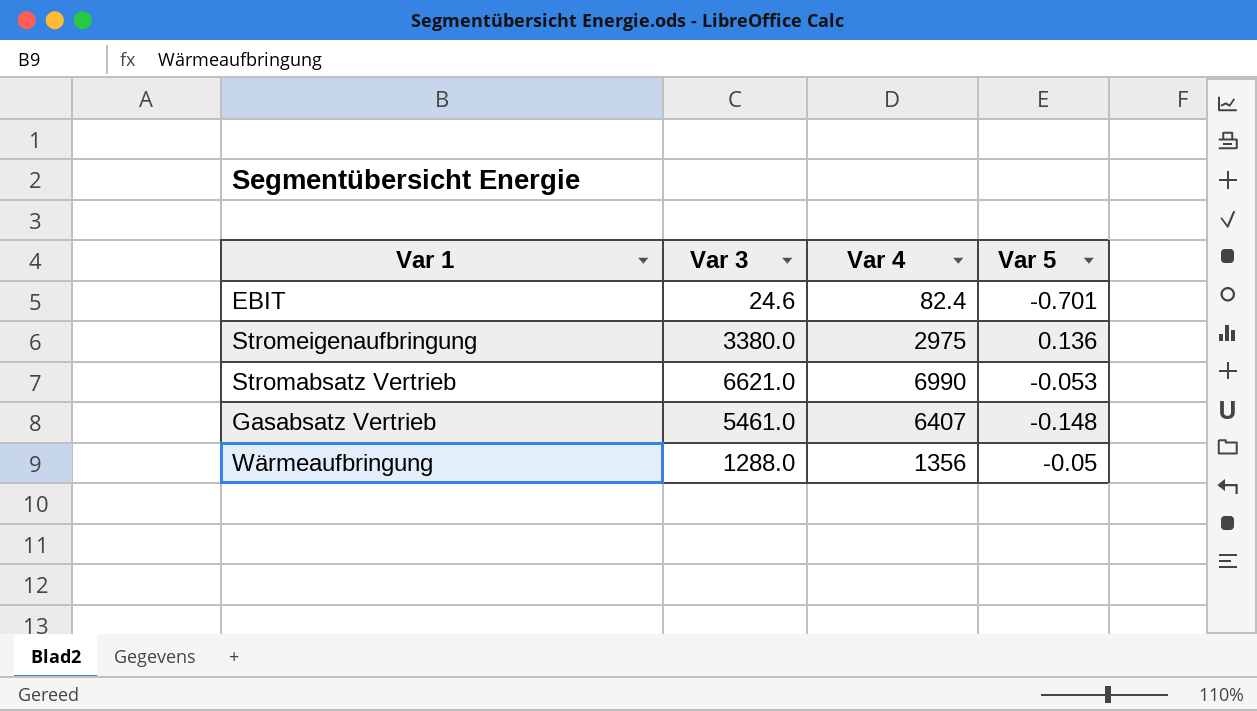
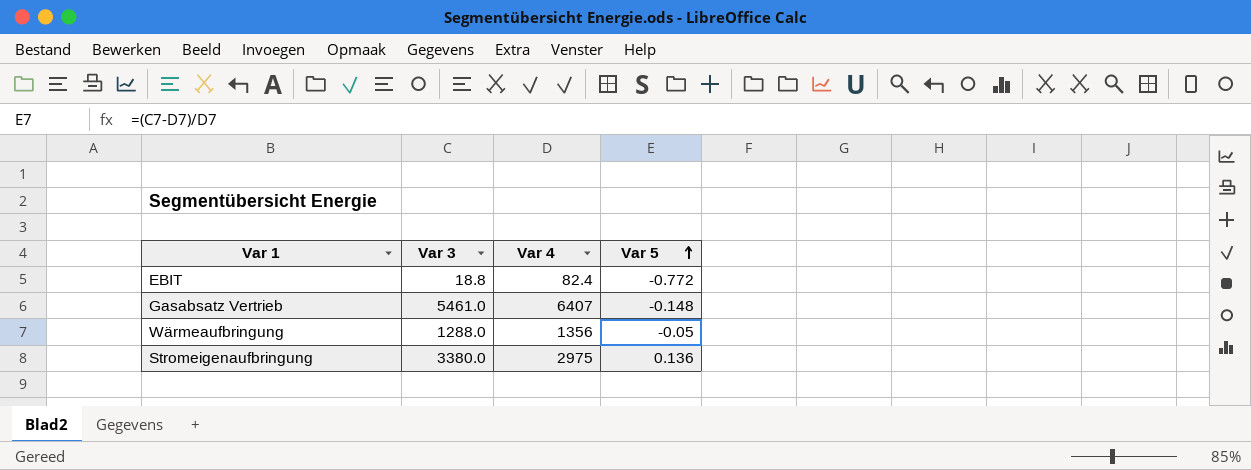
row order: none -> Var 5 ascending
row Stromabsatz Vertrieb: 6621.0 | 6990 | -0.053 -> none
EBIT | Var 3: 24.6 -> 18.8
EBIT | Var 5: -0.701 -> -0.772

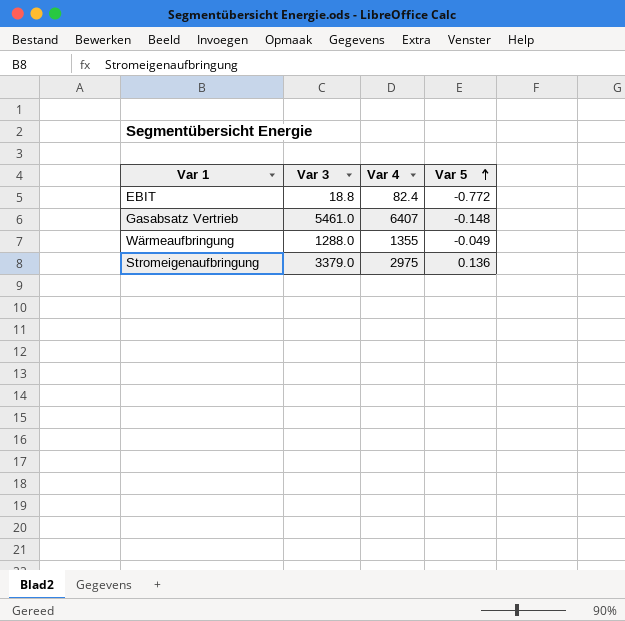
Wärmeaufbringung | Var 4: 1356 -> 1355
Wärmeaufbringung | Var 5: -0.05 -> -0.049
Stromeigenaufbringung | Var 3: 3380.0 -> 3379.0

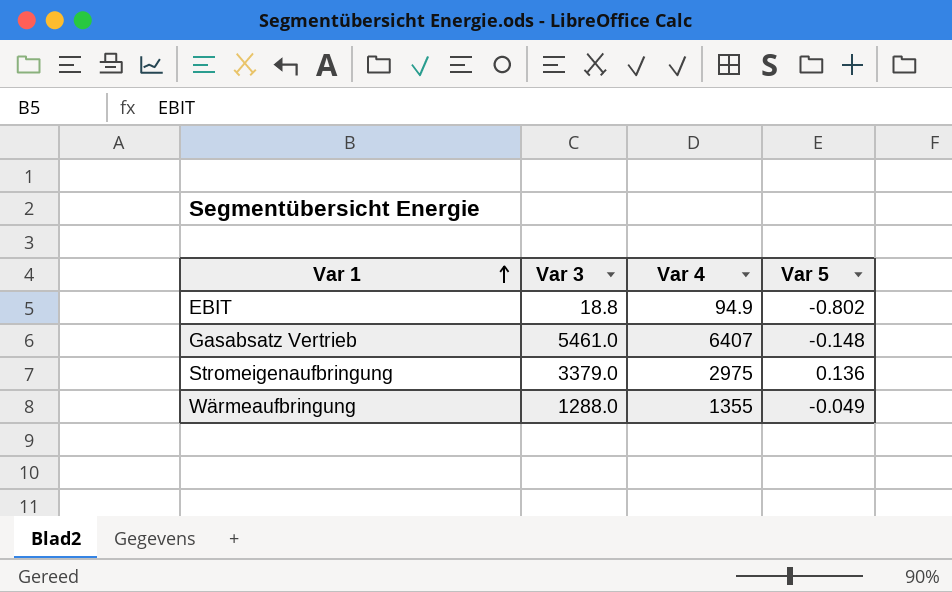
row order: Var 5 ascending -> Var 1 ascending
EBIT | Var 4: 82.4 -> 94.9
EBIT | Var 5: -0.772 -> -0.802

